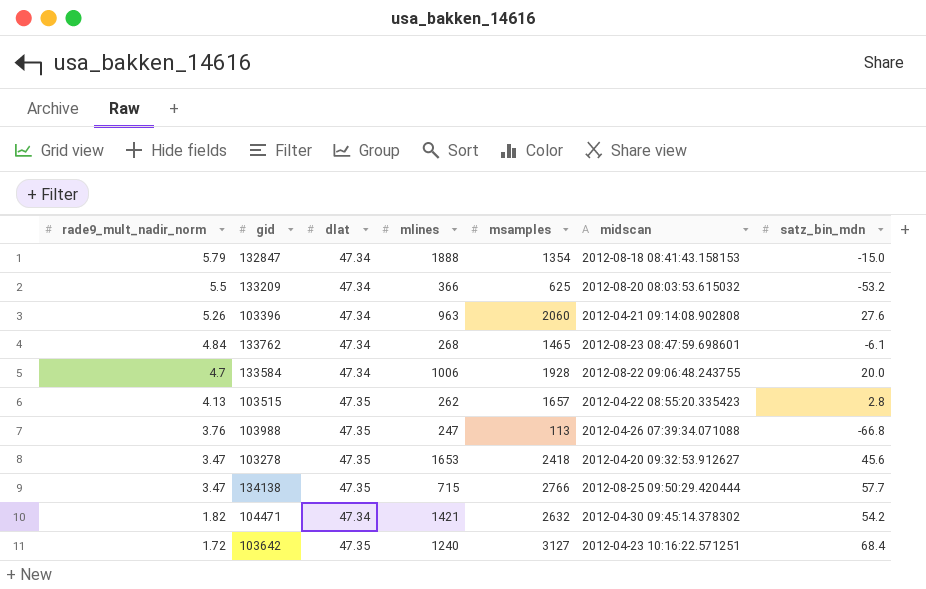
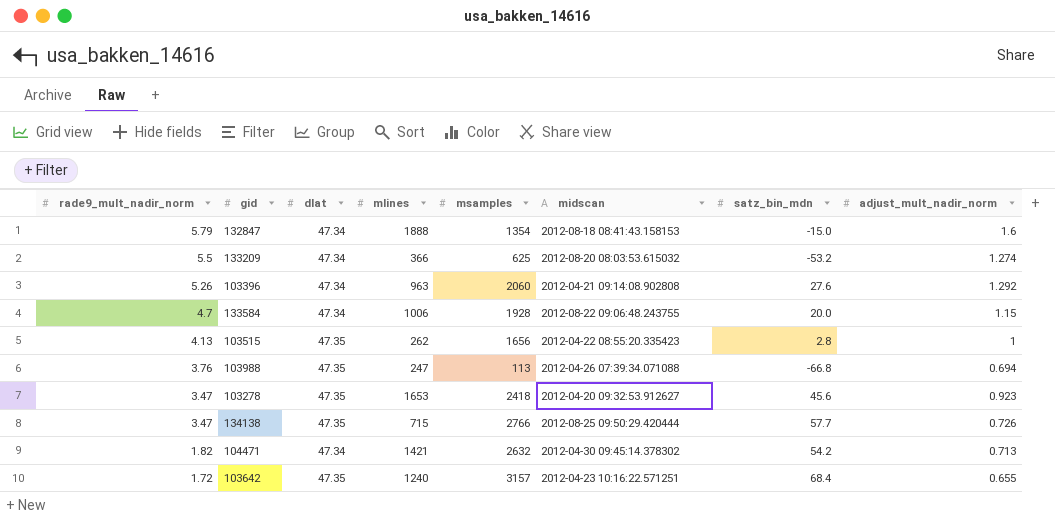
column adjust_mult_nadir_norm | position: none -> 8
row 133762: 4.84 | 47.34 | 268 | 1465 | 2012-08-23 08:47:59.698601 | -6.1 -> none
103515 | msamples: 1657 -> 1656
103642 | msamples: 3127 -> 3157

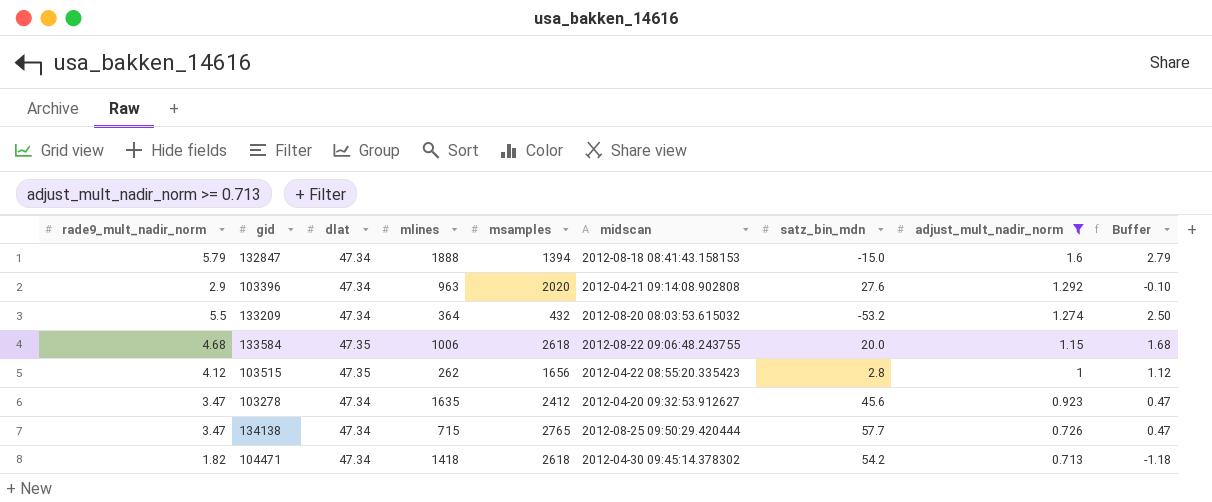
filter: none -> adjust_mult_nadir_norm >= 0.713
row order: rade9_mult_nadir_norm descending -> adjust_mult_nadir_norm descending
column Buffer | formula: none -> [rade9_mult_nadir_norm] - 3
132847 | msamples: 1354 -> 1394
103396 | rade9_mult_nadir_norm: 5.26 -> 2.9
103396 | msamples: 2060 -> 2020
133209 | mlines: 366 -> 364
133209 | msamples: 625 -> 432
133584 | rade9_mult_nadir_norm: 4.7 -> 4.68
133584 | dlat: 47.34 -> 47.35
133584 | msamples: 1928 -> 2618
103515 | rade9_mult_nadir_norm: 4.13 -> 4.12
103278 | dlat: 47.35 -> 47.34
103278 | mlines: 1653 -> 1635
103278 | msamples: 2418 -> 2412
134138 | dlat: 47.35 -> 47.34
134138 | msamples: 2766 -> 2765
104471 | mlines: 1421 -> 1418
104471 | msamples: 2632 -> 2618

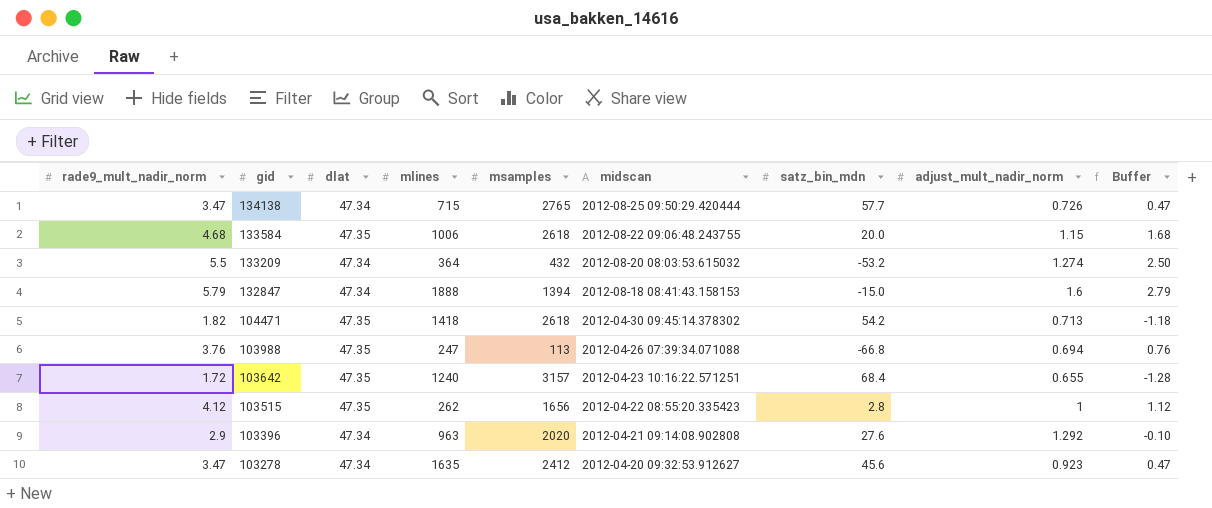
filter: adjust_mult_nadir_norm >= 0.713 -> none
row order: adjust_mult_nadir_norm descending -> gid descending
104471 | dlat: 47.34 -> 47.35

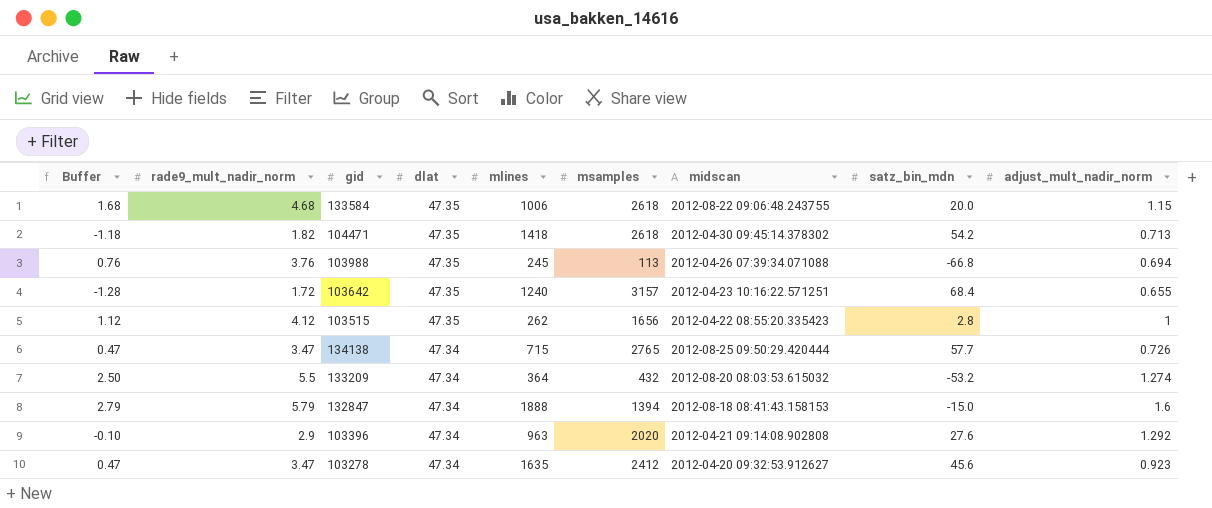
row order: gid descending -> dlat descending
column Buffer | position: 9 -> 1
103988 | mlines: 247 -> 245

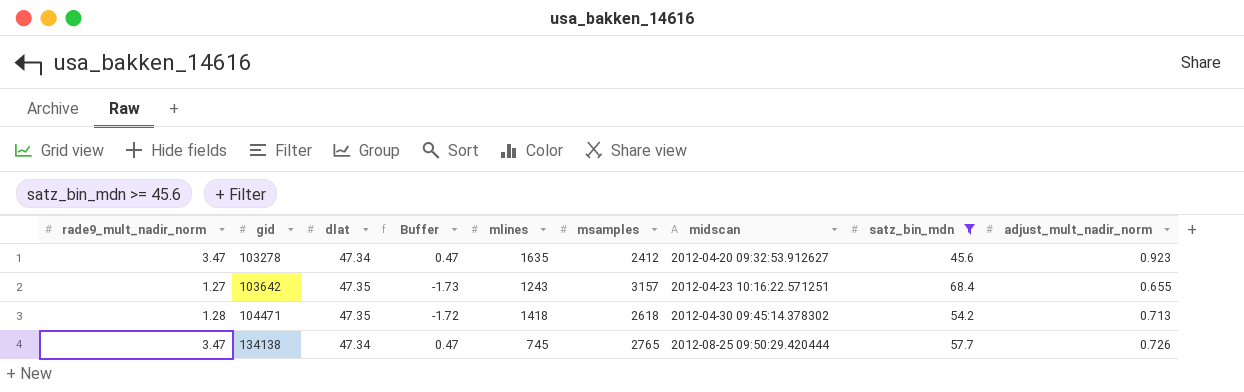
filter: none -> satz_bin_mdn >= 45.6
row order: dlat descending -> gid ascending
column Buffer | position: 1 -> 4
103642 | rade9_mult_nadir_norm: 1.72 -> 1.27
103642 | Buffer: -1.28 -> -1.73
103642 | mlines: 1240 -> 1243
104471 | rade9_mult_nadir_norm: 1.82 -> 1.28
104471 | Buffer: -1.18 -> -1.72
134138 | mlines: 715 -> 745

